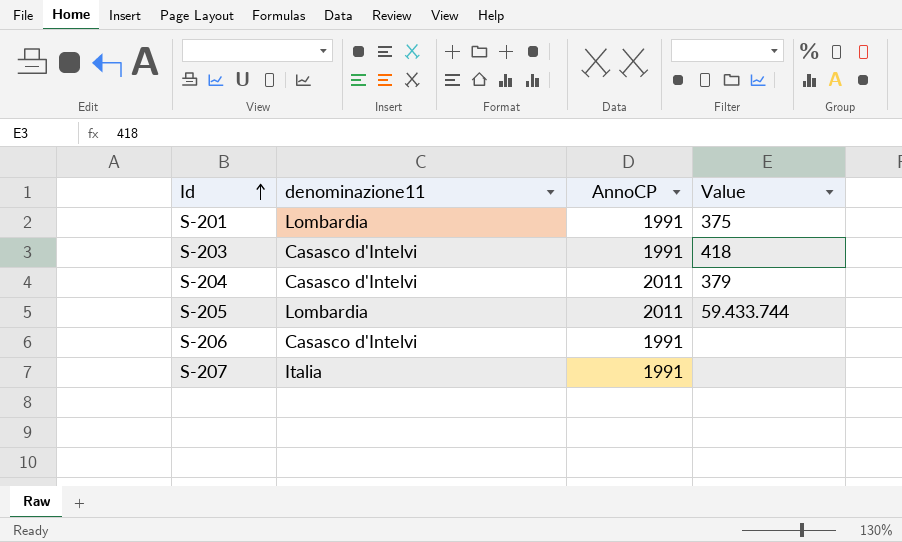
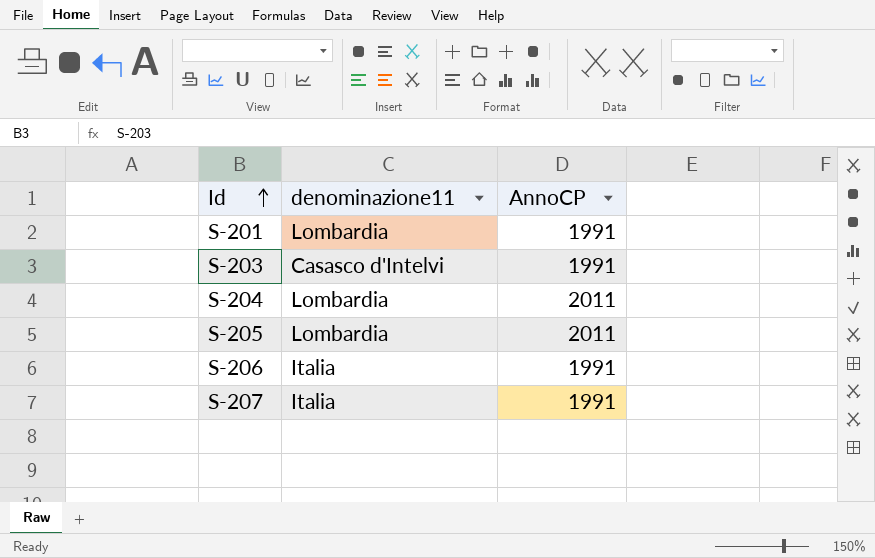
column Value | position: 4 -> none
S-204 | denominazione11: Casasco d'Intelvi -> Lombardia
S-206 | denominazione11: Casasco d'Intelvi -> Italia

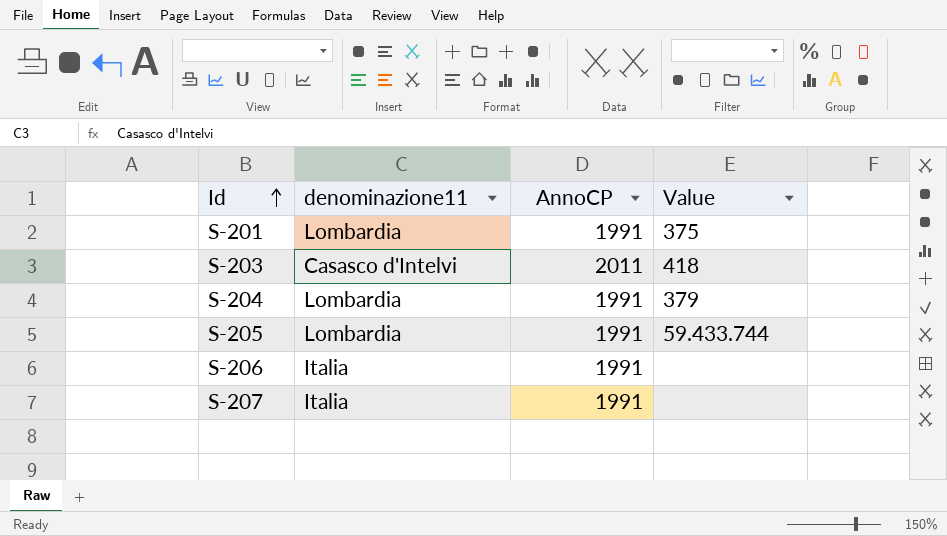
column Value | position: none -> 4
S-203 | AnnoCP: 1991 -> 2011
S-204 | AnnoCP: 2011 -> 1991
S-205 | AnnoCP: 2011 -> 1991

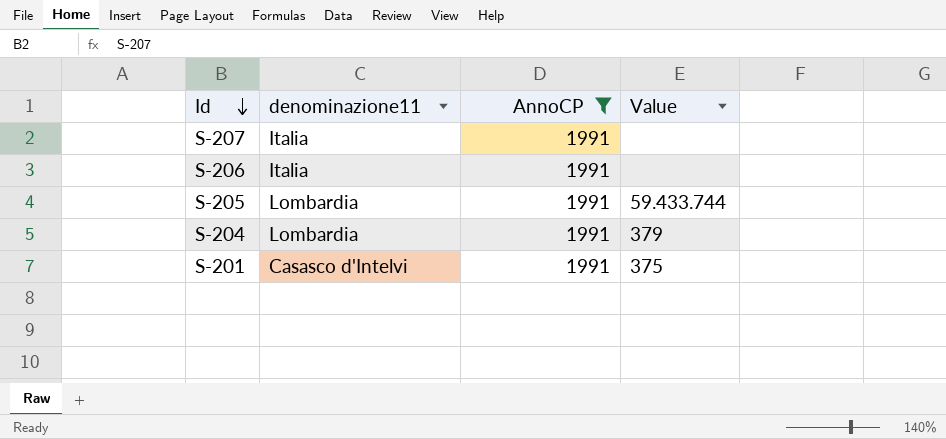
filter: none -> AnnoCP = 1991
row order: Id ascending -> Id descending
S-201 | denominazione11: Lombardia -> Casasco d'Intelvi

